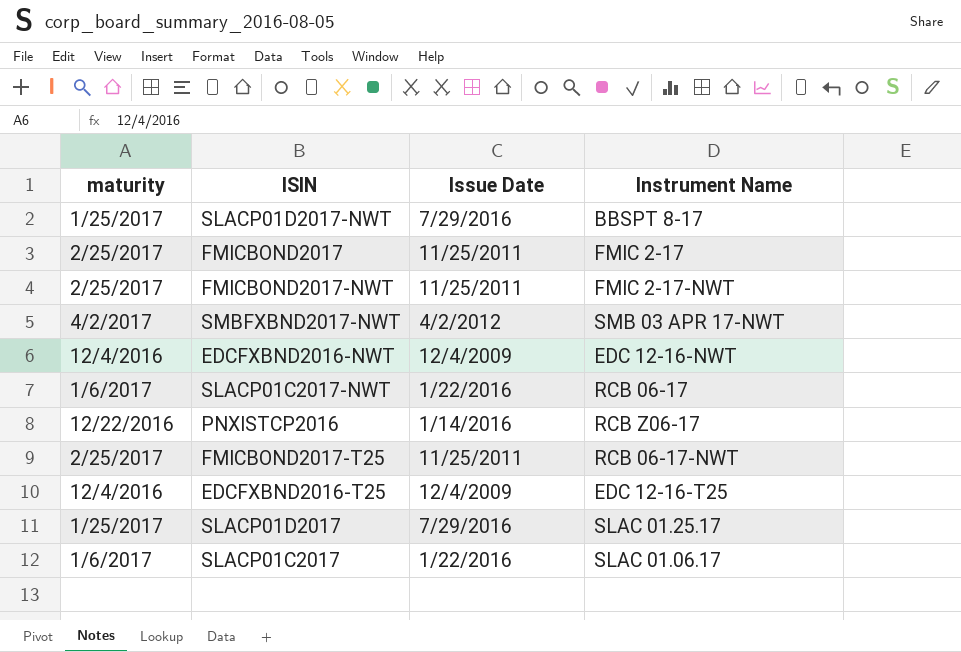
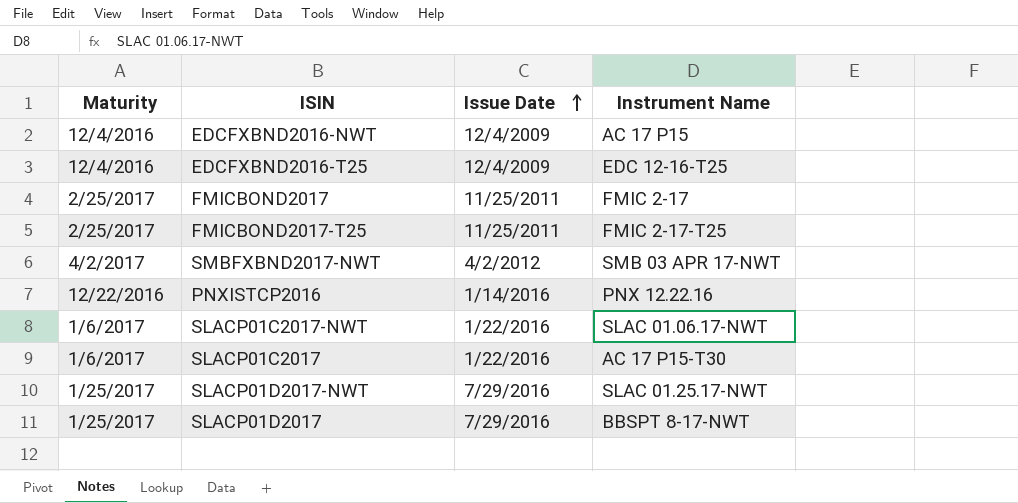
row order: none -> Issue Date ascending
column name: maturity -> Maturity
row FMICBOND2017-NWT: 2/25/2017 | 11/25/2011 | FMIC 2-17-NWT -> none
EDCFXBND2016-NWT | Instrument Name: EDC 12-16-NWT -> AC 17 P15
FMICBOND2017-T25 | Instrument Name: RCB 06-17-NWT -> FMIC 2-17-T25
PNXISTCP2016 | Instrument Name: RCB Z06-17 -> PNX 12.22.16
SLACP01C2017-NWT | Instrument Name: RCB 06-17 -> SLAC 01.06.17-NWT
SLACP01C2017 | Instrument Name: SLAC 01.06.17 -> AC 17 P15-T30
SLACP01D2017-NWT | Instrument Name: BBSPT 8-17 -> SLAC 01.25.17-NWT
SLACP01D2017 | Instrument Name: SLAC 01.25.17 -> BBSPT 8-17-NWT

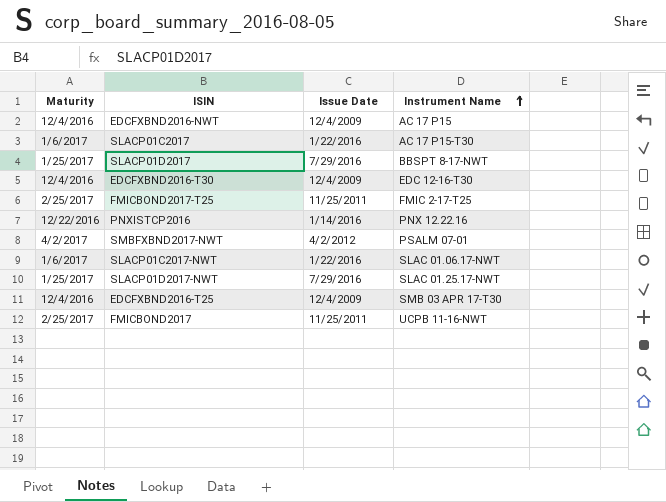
row order: Issue Date ascending -> Instrument Name ascending
row EDCFXBND2016-T30: none -> 12/4/2016 | 12/4/2009 | EDC 12-16-T30
SMBFXBND2017-NWT | Instrument Name: SMB 03 APR 17-NWT -> PSALM 07-01
EDCFXBND2016-T25 | Instrument Name: EDC 12-16-T25 -> SMB 03 APR 17-T30
FMICBOND2017 | Instrument Name: FMIC 2-17 -> UCPB 11-16-NWT

